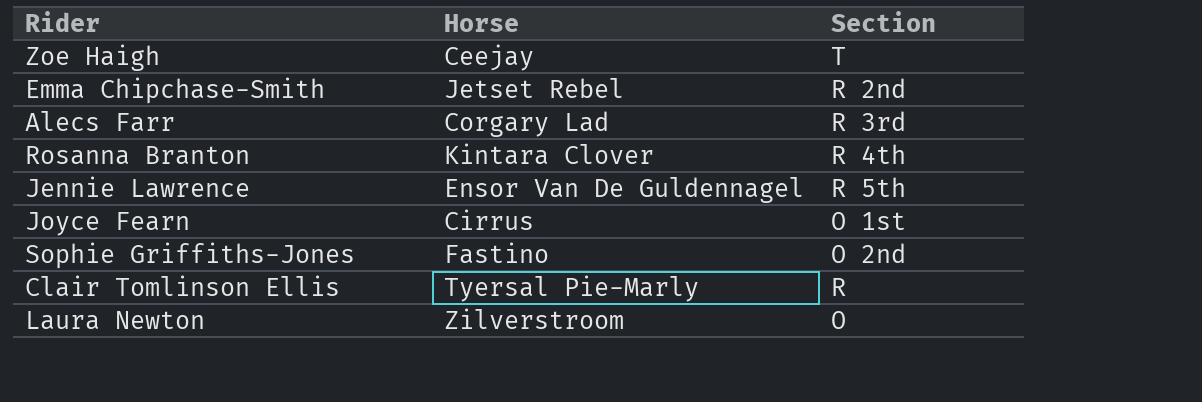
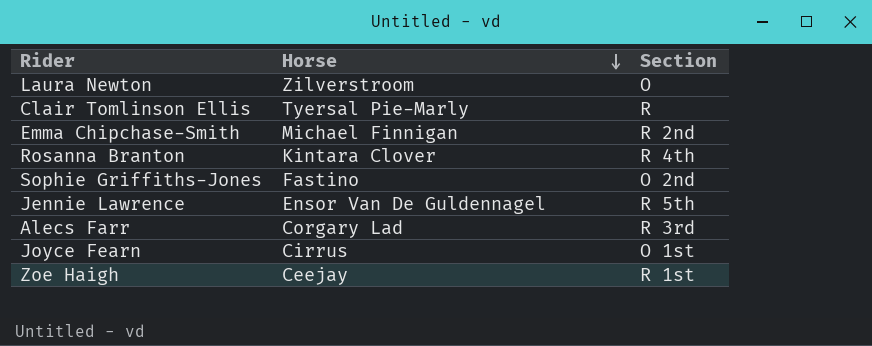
row order: none -> Horse descending
Emma Chipchase-Smith | Horse: Jetset Rebel -> Michael Finnigan
Zoe Haigh | Section: T -> R 1st

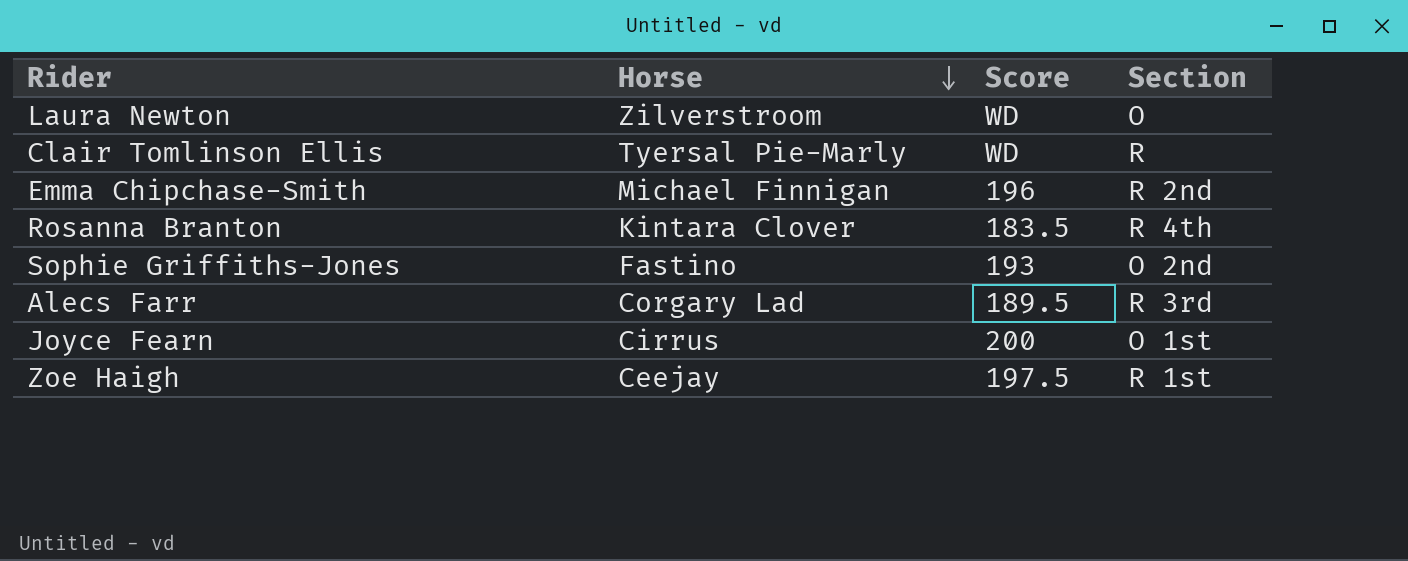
column Score | position: none -> 3
row Jennie Lawrence: Ensor Van De Guldennagel | R 5th -> none

